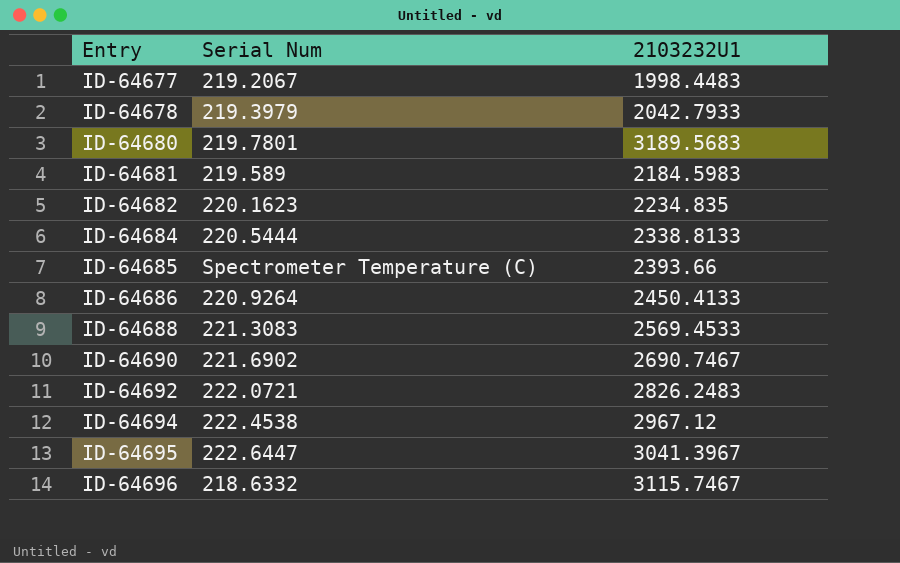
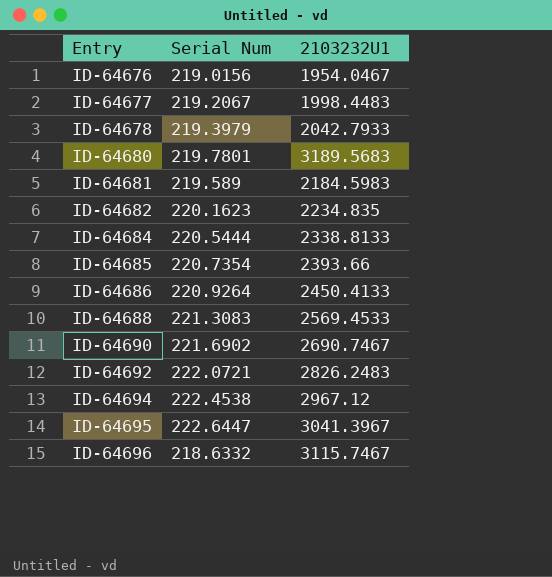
row ID-64676: none -> 219.0156 | 1954.0467
ID-64685 | Serial Num: Spectrometer Temperature (C) -> 220.7354

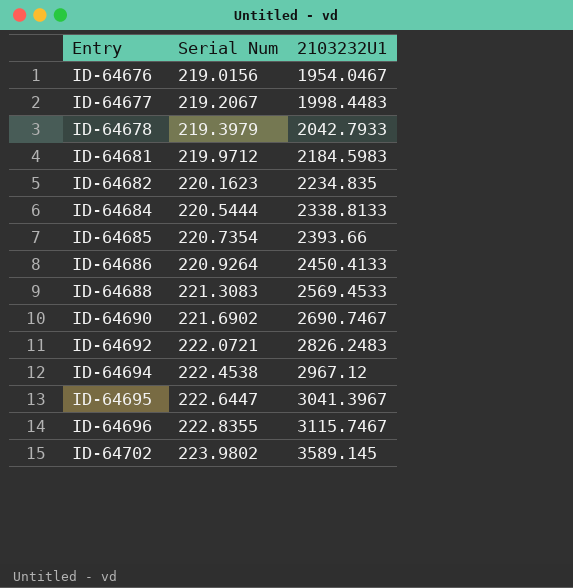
row ID-64680: 219.7801 | 3189.5683 -> none
ID-64681 | Serial Num: 219.589 -> 219.9712
ID-64696 | Serial Num: 218.6332 -> 222.8355
row ID-64702: none -> 223.9802 | 3589.145

